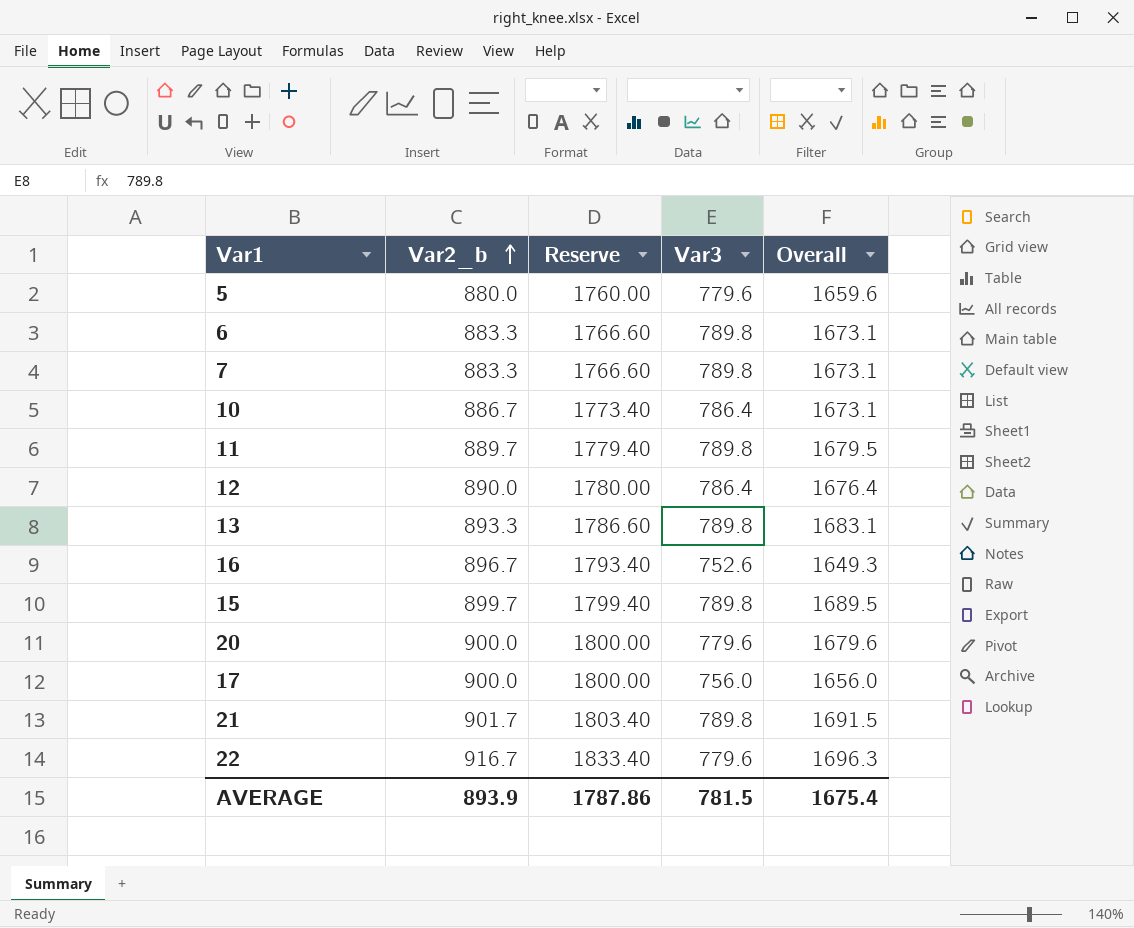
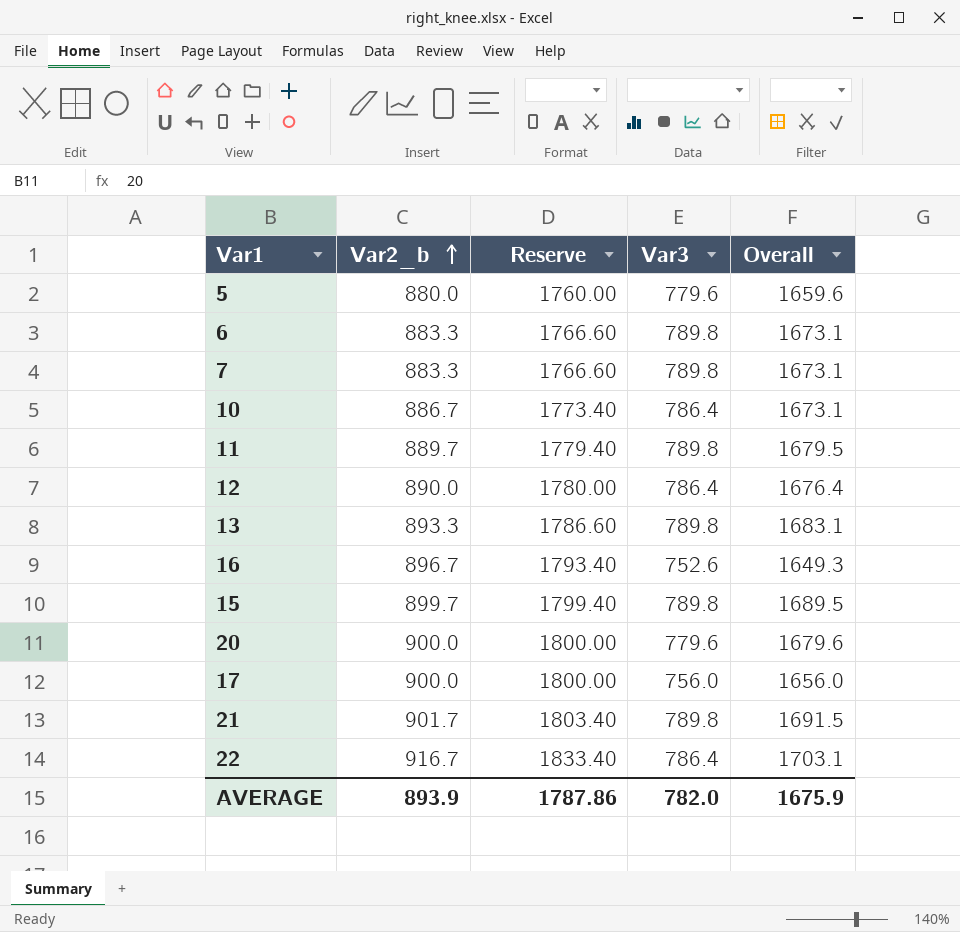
22 | Var3: 779.6 -> 786.4
22 | Overall: 1696.3 -> 1703.1
AVERAGE | Var3: 781.5 -> 782.0
AVERAGE | Overall: 1675.4 -> 1675.9

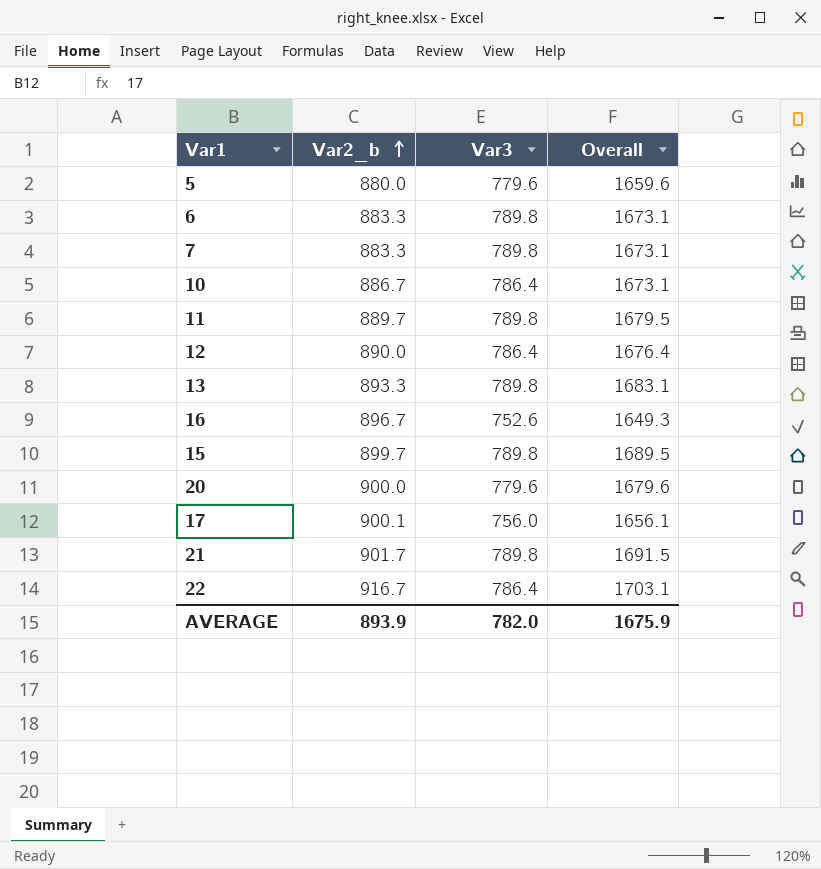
column Reserve | formula: [Var2_b] * 2 -> none
17 | Var2_b: 900.0 -> 900.1
17 | Overall: 1656.0 -> 1656.1

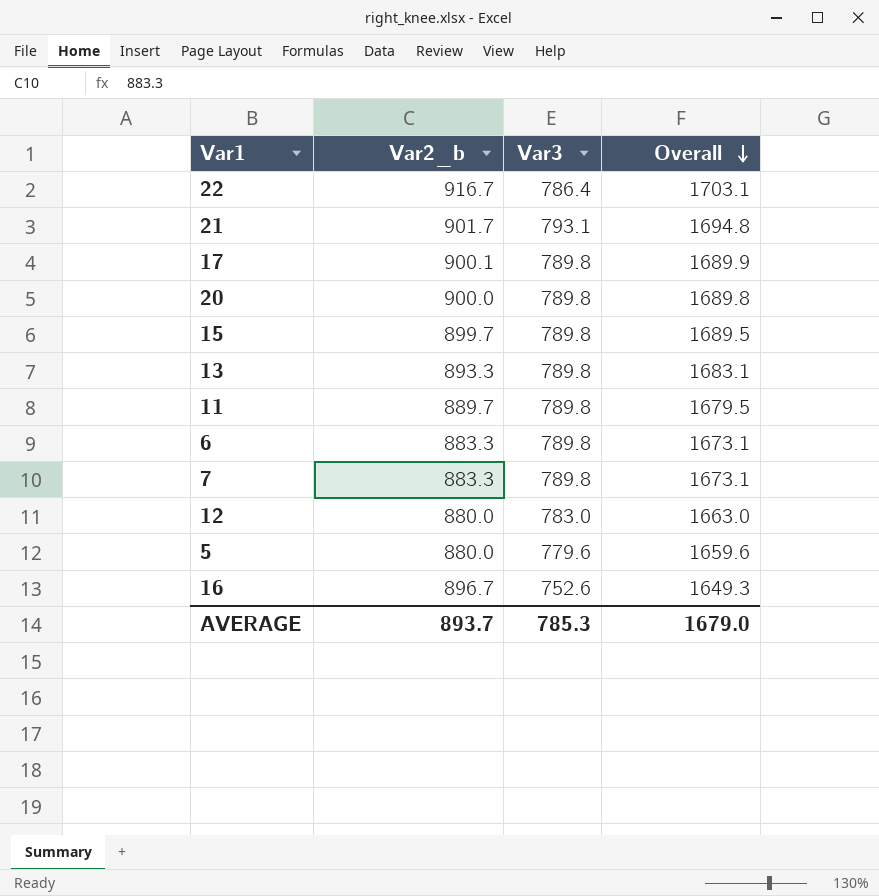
row order: Var2_b ascending -> Overall descending
row 10: 886.7 | 786.4 | 1673.1 -> none
21 | Var3: 789.8 -> 793.1
21 | Overall: 1691.5 -> 1694.8
17 | Var3: 756.0 -> 789.8
17 | Overall: 1656.1 -> 1689.9
20 | Var3: 779.6 -> 789.8
20 | Overall: 1679.6 -> 1689.8
12 | Var2_b: 890.0 -> 880.0
12 | Var3: 786.4 -> 783.0
12 | Overall: 1676.4 -> 1663.0
AVERAGE | Var2_b: 893.9 -> 893.7
AVERAGE | Var3: 782.0 -> 785.3
AVERAGE | Overall: 1675.9 -> 1679.0

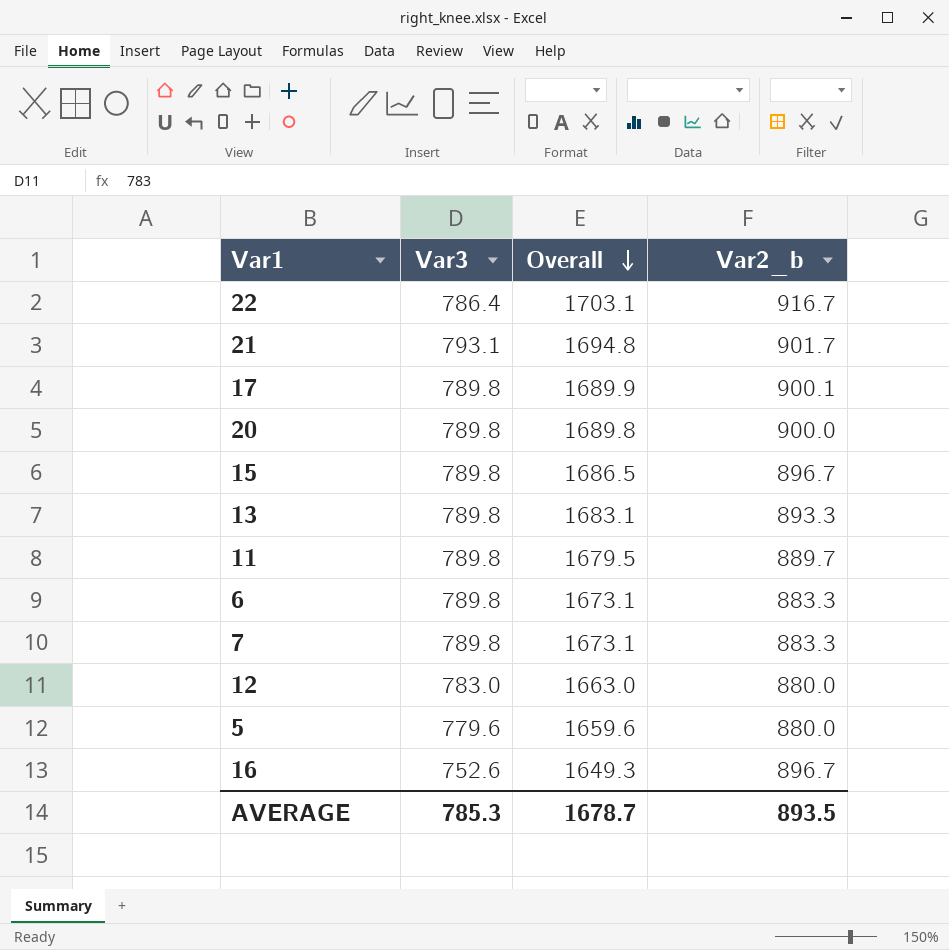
column Var2_b | position: 2 -> 4
15 | Overall: 1689.5 -> 1686.5
15 | Var2_b: 899.7 -> 896.7
AVERAGE | Overall: 1679.0 -> 1678.7
AVERAGE | Var2_b: 893.7 -> 893.5

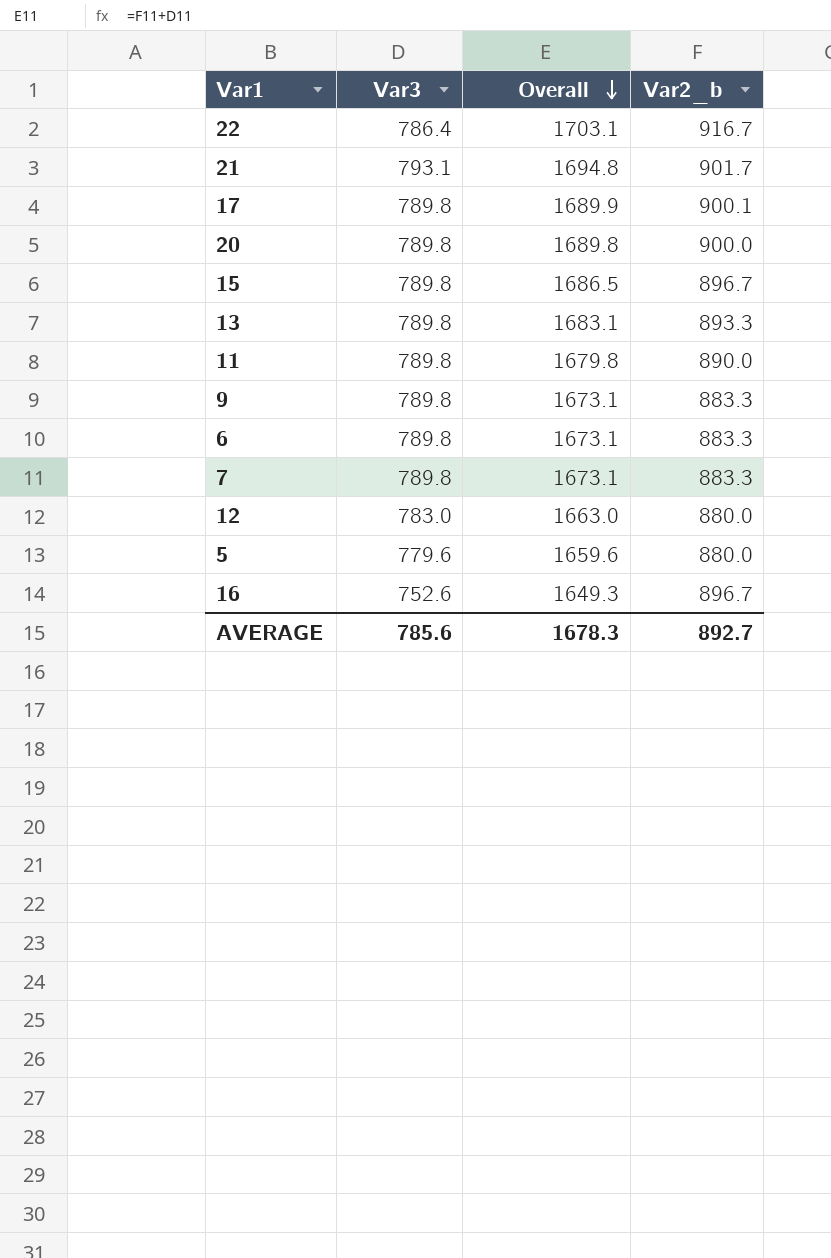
11 | Overall: 1679.5 -> 1679.8
11 | Var2_b: 889.7 -> 890.0
row 9: none -> 789.8 | 1673.1 | 883.3
AVERAGE | Var3: 785.3 -> 785.6
AVERAGE | Overall: 1678.7 -> 1678.3
AVERAGE | Var2_b: 893.5 -> 892.7

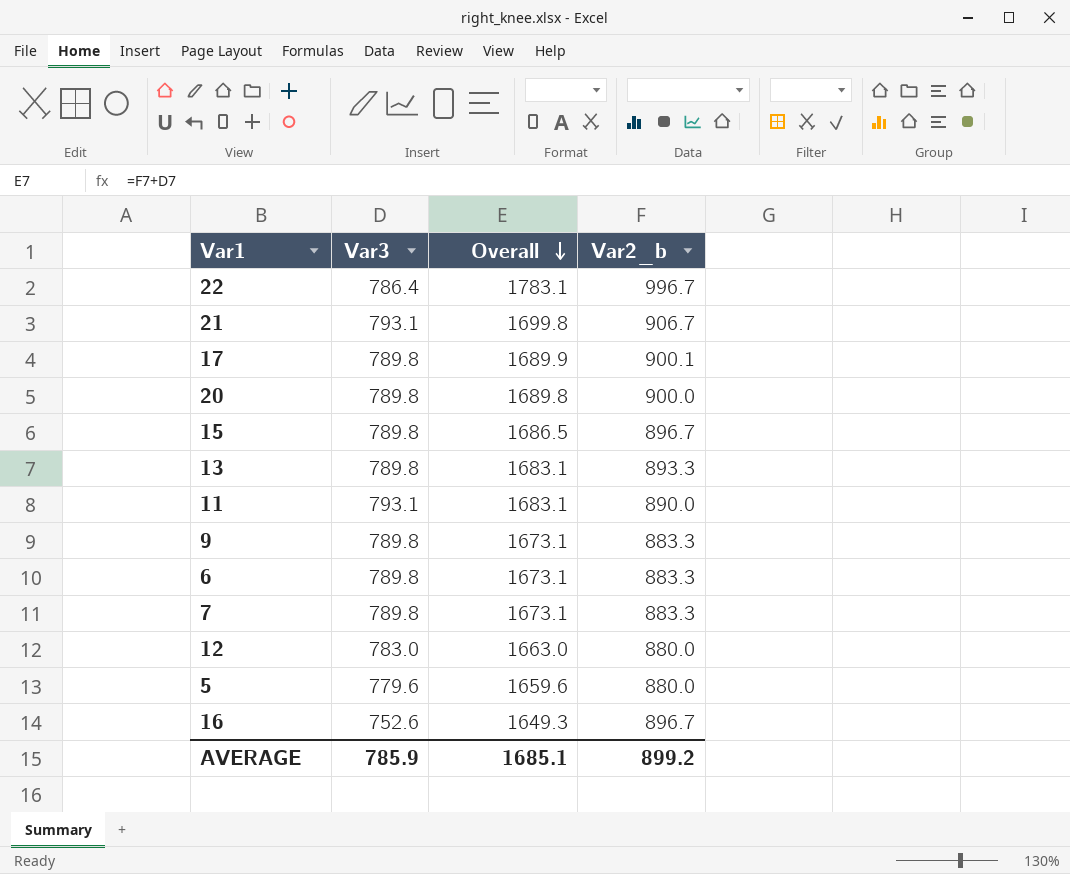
22 | Overall: 1703.1 -> 1783.1
22 | Var2_b: 916.7 -> 996.7
21 | Overall: 1694.8 -> 1699.8
21 | Var2_b: 901.7 -> 906.7
11 | Var3: 789.8 -> 793.1
11 | Overall: 1679.8 -> 1683.1
AVERAGE | Var3: 785.6 -> 785.9
AVERAGE | Overall: 1678.3 -> 1685.1
AVERAGE | Var2_b: 892.7 -> 899.2

